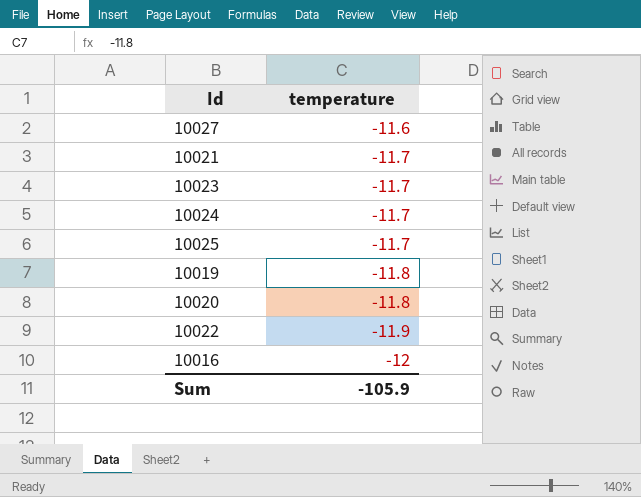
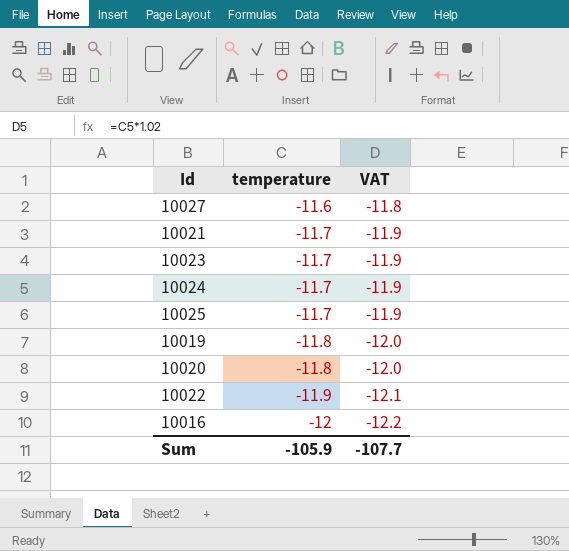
column VAT | formula: none -> [temperature] * 1.02

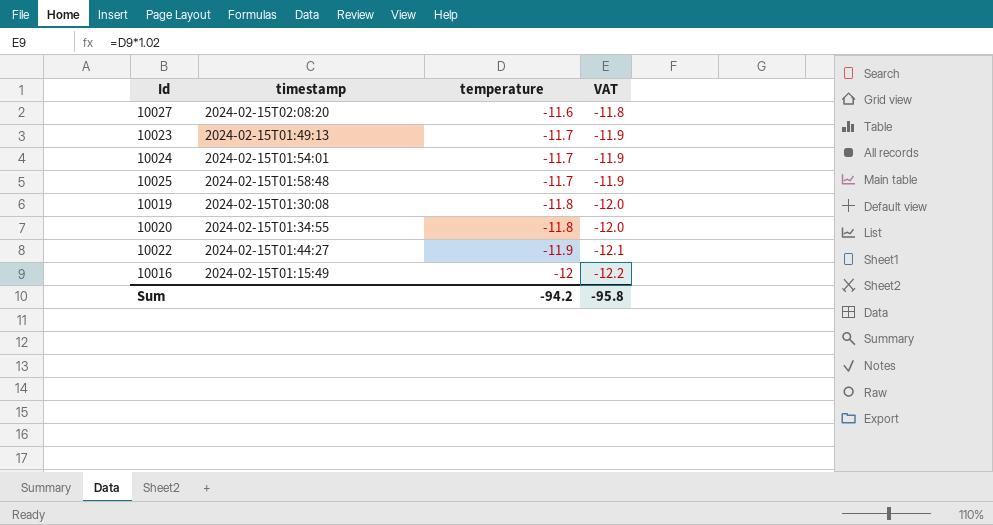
column timestamp | position: none -> 2
row 10021: -11.7 | -11.9 -> none
Sum | temperature: -105.9 -> -94.2
Sum | VAT: -107.7 -> -95.8

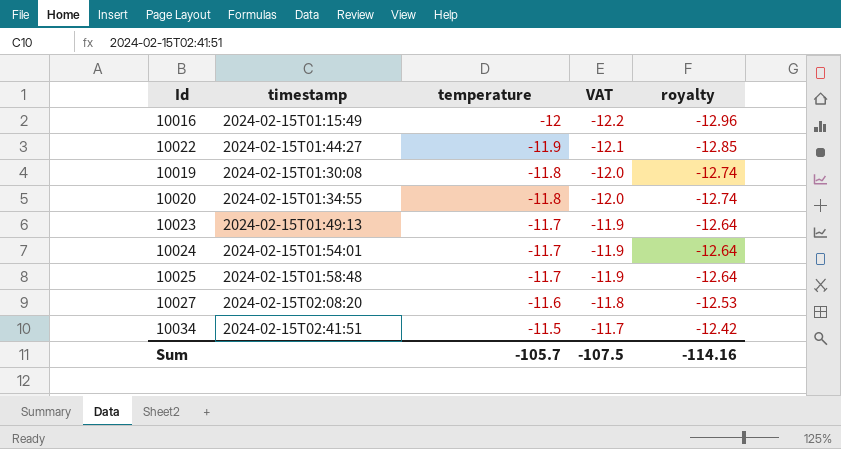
row order: temperature descending -> temperature ascending
column royalty | formula: none -> [temperature] * 1.08
row 10034: none -> 2024-02-15T02:41:51 | -11.5 | -11.7 | -12.42
Sum | temperature: -94.2 -> -105.7
Sum | VAT: -95.8 -> -107.5

